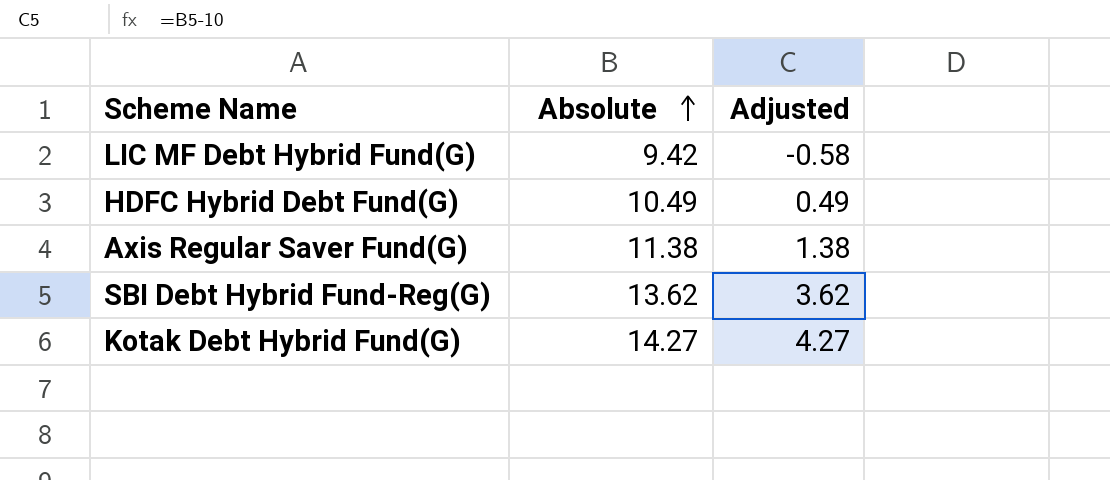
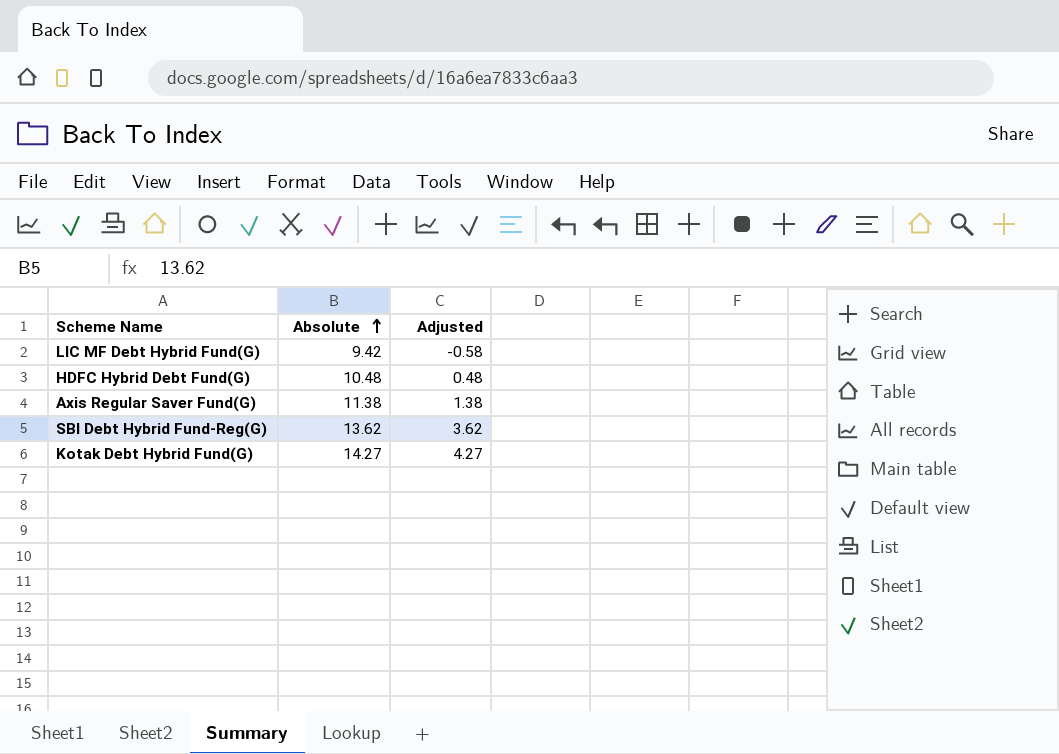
HDFC Hybrid Debt Fund(G) | Absolute: 10.49 -> 10.48
HDFC Hybrid Debt Fund(G) | Adjusted: 0.49 -> 0.48

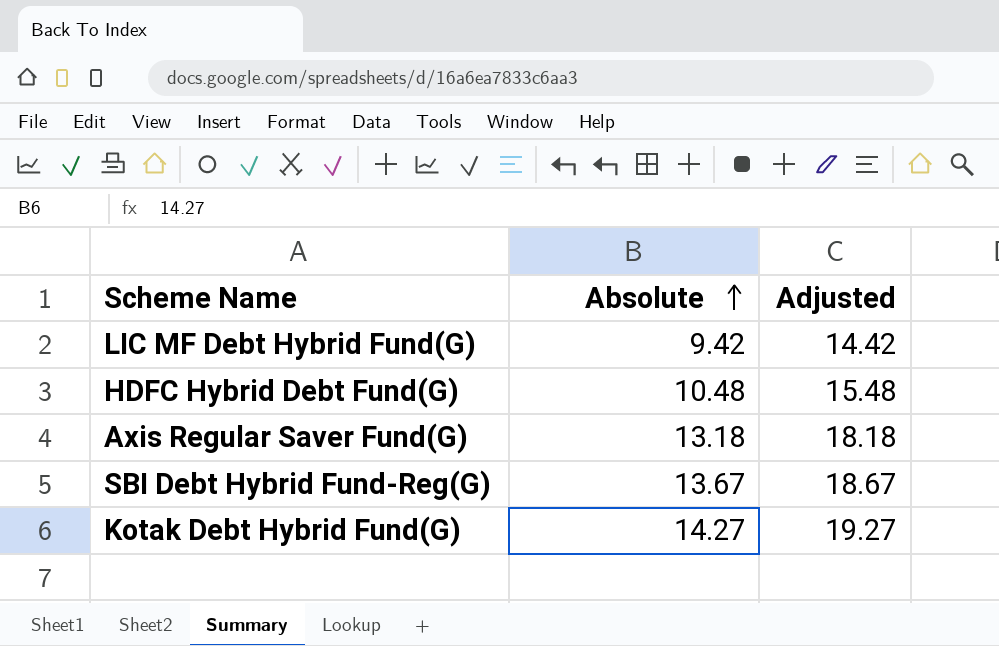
column Adjusted | formula: [Absolute] - 10 -> [Absolute] + 5
Axis Regular Saver Fund(G) | Absolute: 11.38 -> 13.18
SBI Debt Hybrid Fund-Reg(G) | Absolute: 13.62 -> 13.67

